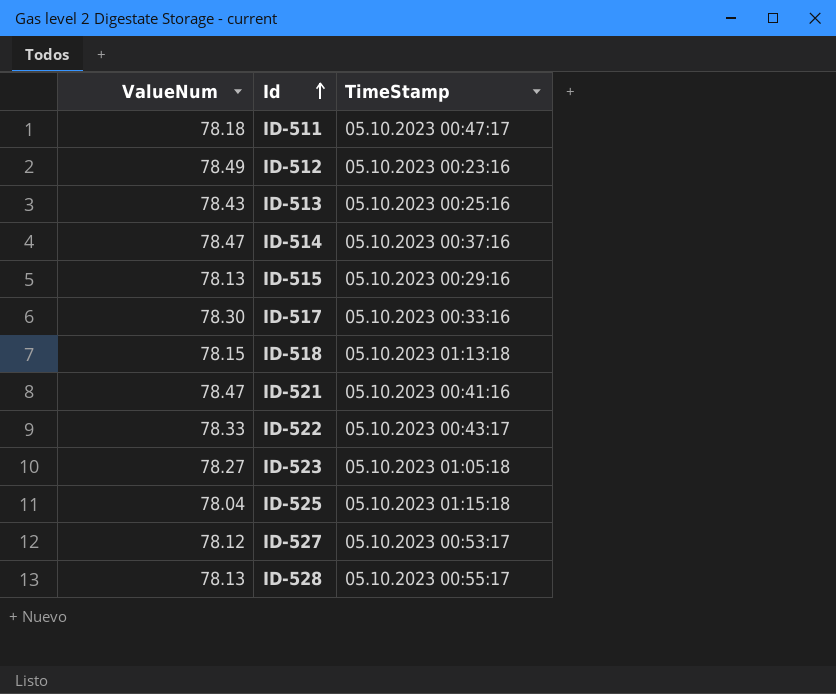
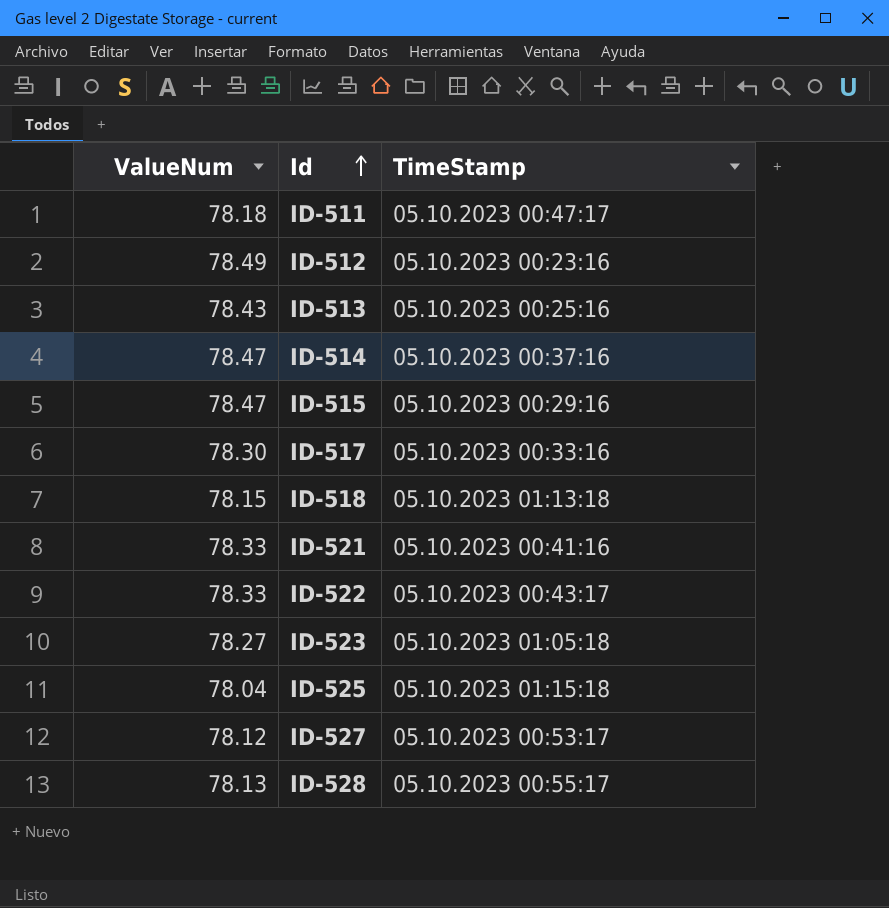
ID-515 | ValueNum: 78.13 -> 78.47
ID-521 | ValueNum: 78.47 -> 78.33

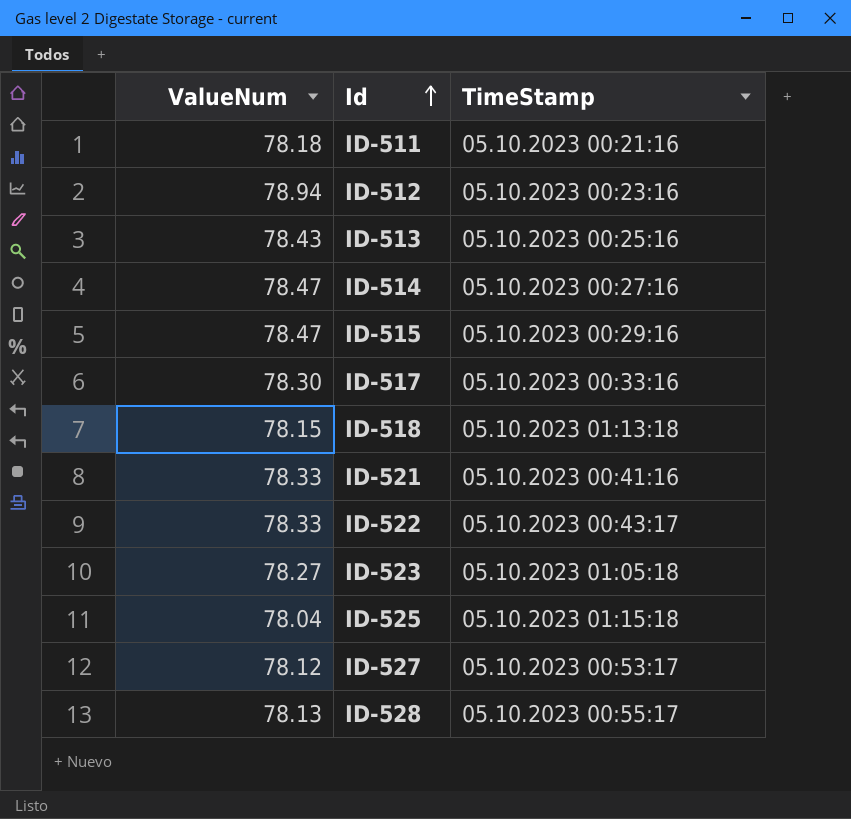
ID-511 | TimeStamp: 05.10.2023 00:47:17 -> 05.10.2023 00:21:16
ID-512 | ValueNum: 78.49 -> 78.94
ID-514 | TimeStamp: 05.10.2023 00:37:16 -> 05.10.2023 00:27:16

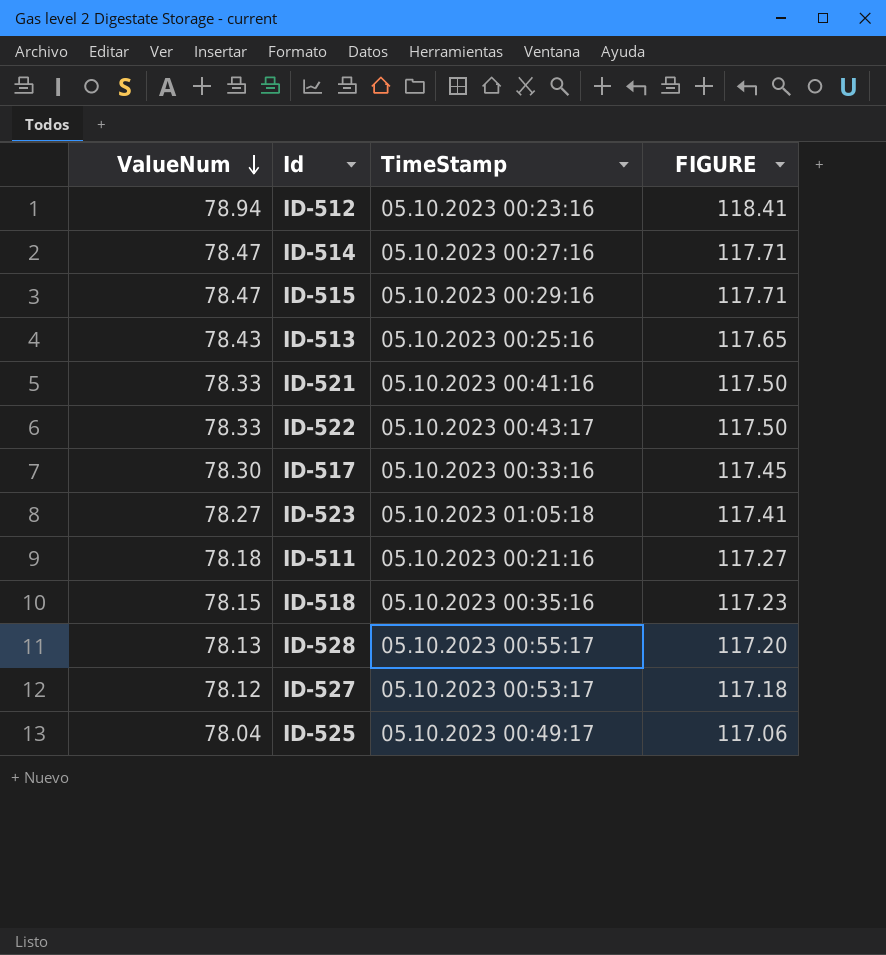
row order: Id ascending -> ValueNum descending
column FIGURE | formula: none -> [ValueNum] * 1.5
ID-518 | TimeStamp: 05.10.2023 01:13:18 -> 05.10.2023 00:35:16
ID-525 | TimeStamp: 05.10.2023 01:15:18 -> 05.10.2023 00:49:17

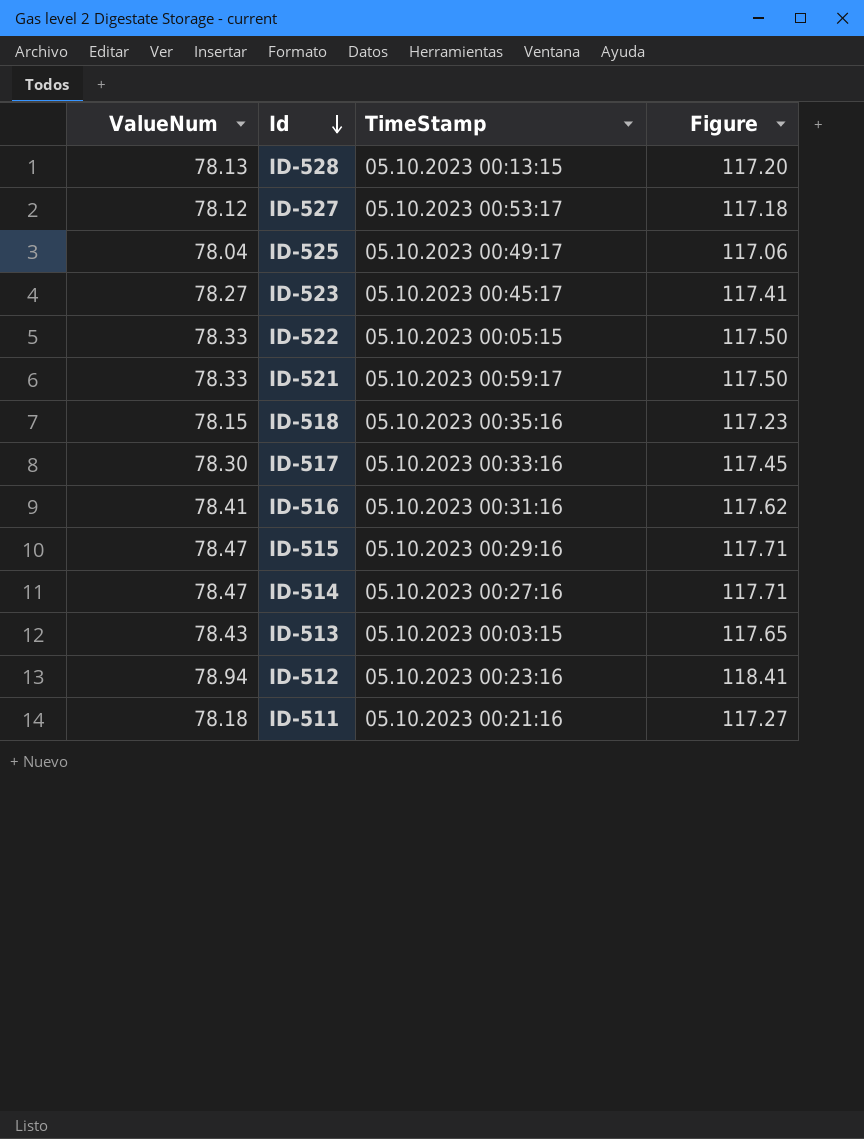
row order: ValueNum descending -> Id descending
column name: FIGURE -> Figure
ID-528 | TimeStamp: 05.10.2023 00:55:17 -> 05.10.2023 00:13:15
ID-523 | TimeStamp: 05.10.2023 01:05:18 -> 05.10.2023 00:45:17
ID-522 | TimeStamp: 05.10.2023 00:43:17 -> 05.10.2023 00:05:15
ID-521 | TimeStamp: 05.10.2023 00:41:16 -> 05.10.2023 00:59:17
row ID-516: none -> 78.41 | 05.10.2023 00:31:16 | 117.62
ID-513 | TimeStamp: 05.10.2023 00:25:16 -> 05.10.2023 00:03:15

